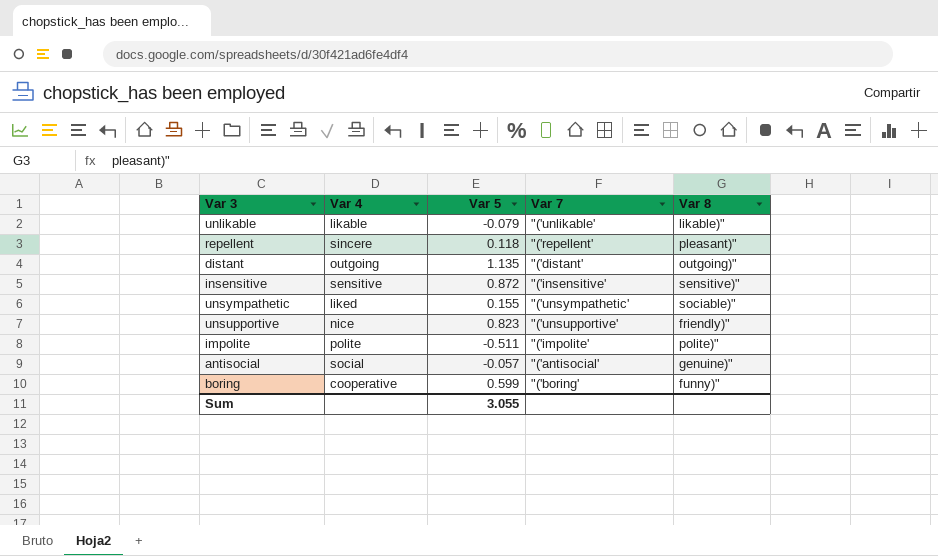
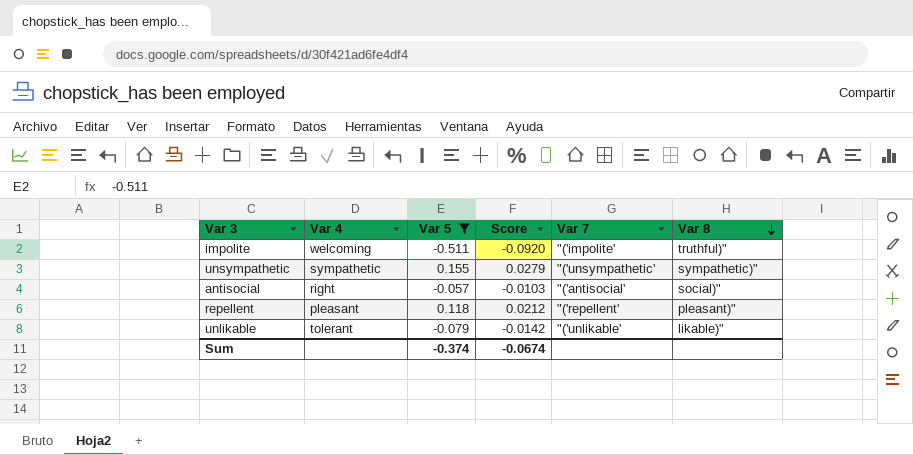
filter: none -> Var 5 <= 0.155
row order: none -> Var 8 descending
column Score | formula: none -> [Var 5] * 0.18
impolite | Var 4: polite -> welcoming
impolite | Var 8: polite)" -> truthful)"
unsympathetic | Var 4: liked -> sympathetic
unsympathetic | Var 8: sociable)" -> sympathetic)"
antisocial | Var 4: social -> right
antisocial | Var 8: genuine)" -> social)"
repellent | Var 4: sincere -> pleasant
unlikable | Var 4: likable -> tolerant
Sum | Var 5: 3.055 -> -0.374

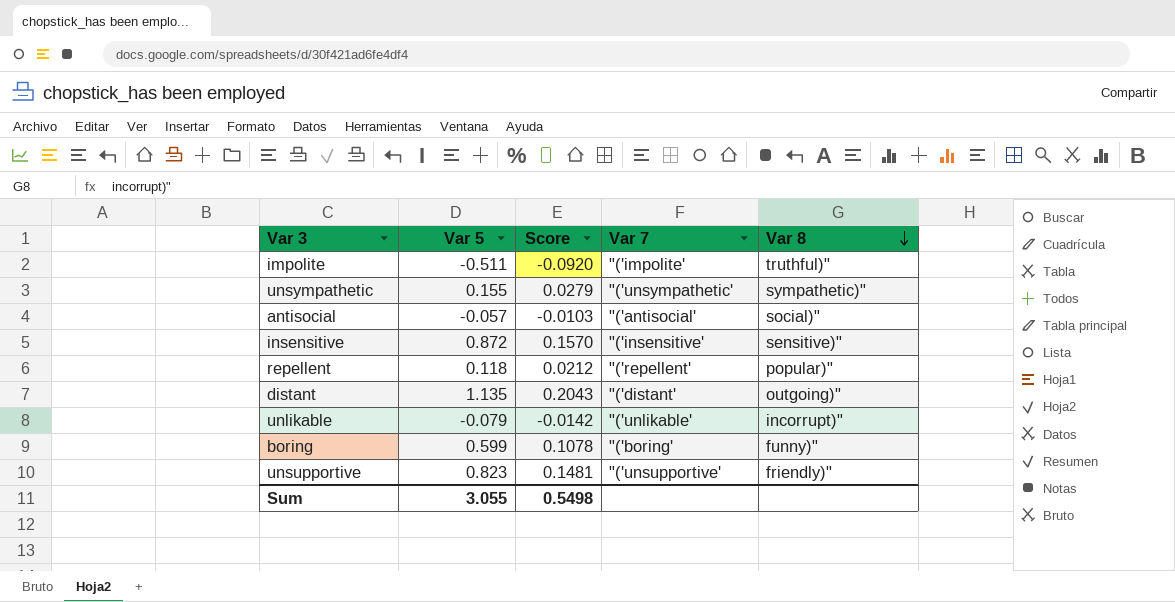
filter: Var 5 <= 0.155 -> none
column Var 4 | position: 2 -> none
repellent | Var 8: pleasant)" -> popular)"
unlikable | Var 8: likable)" -> incorrupt)"
Sum | Var 5: -0.374 -> 3.055
Sum | Score: -0.0674 -> 0.5498

